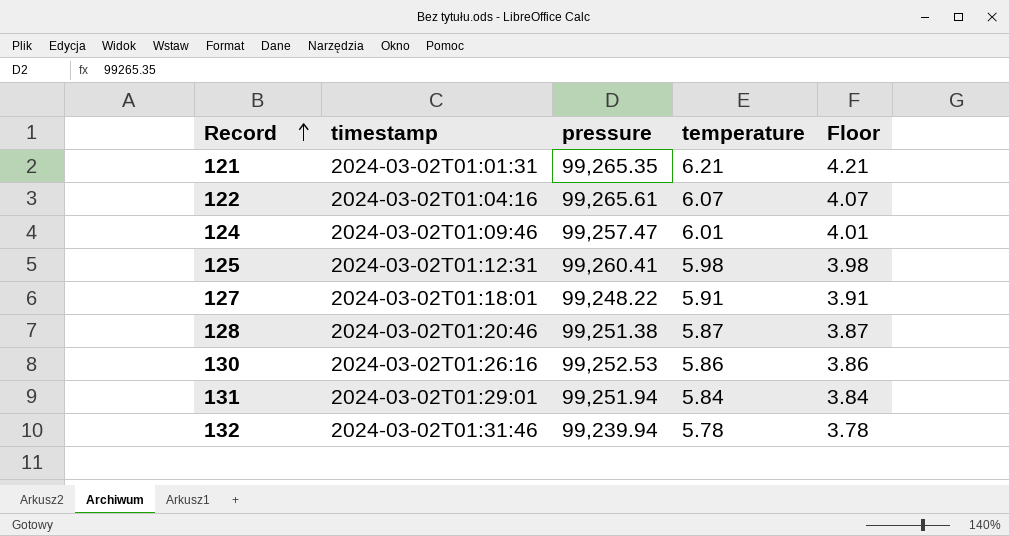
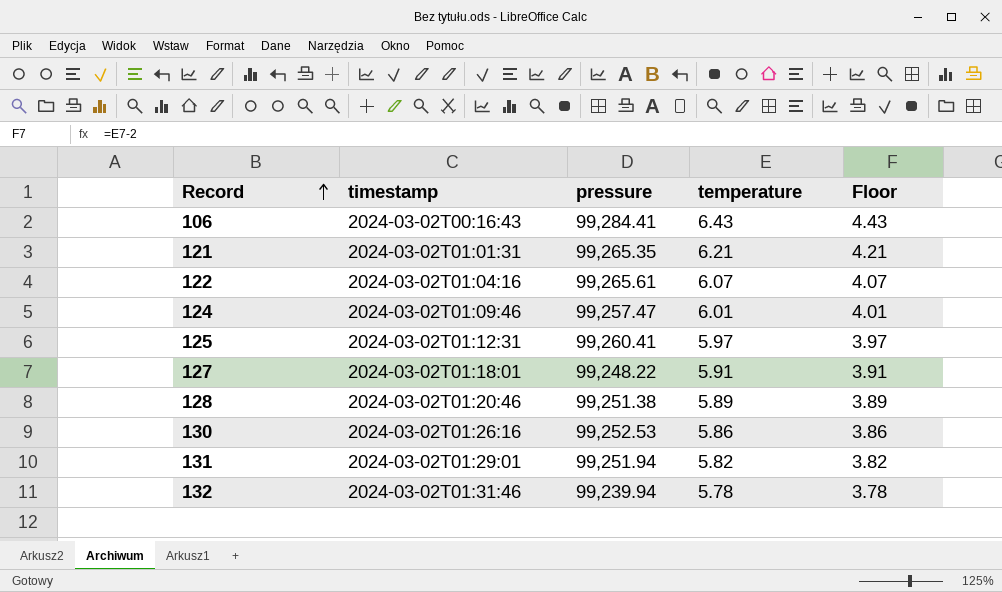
row 106: none -> 2024-03-02T00:16:43 | 99,284.41 | 6.43 | 4.43
125 | temperature: 5.98 -> 5.97
125 | Floor: 3.98 -> 3.97
128 | temperature: 5.87 -> 5.89
128 | Floor: 3.87 -> 3.89
131 | temperature: 5.84 -> 5.82
131 | Floor: 3.84 -> 3.82

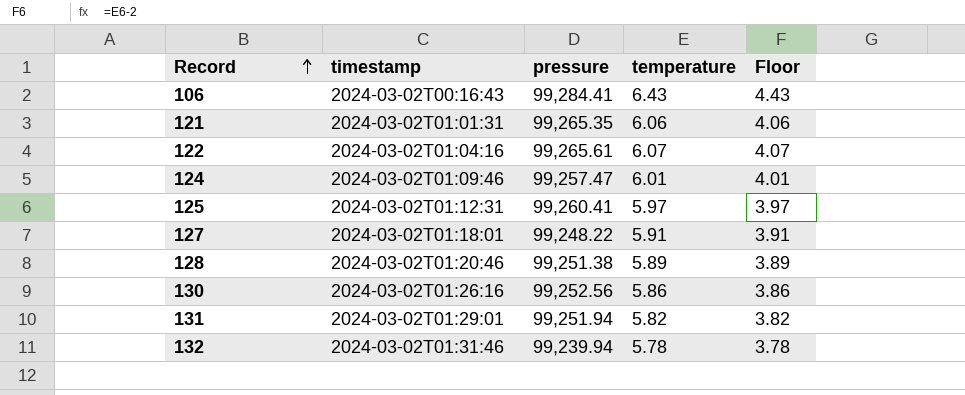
121 | temperature: 6.21 -> 6.06
121 | Floor: 4.21 -> 4.06
130 | pressure: 99,252.53 -> 99,252.56

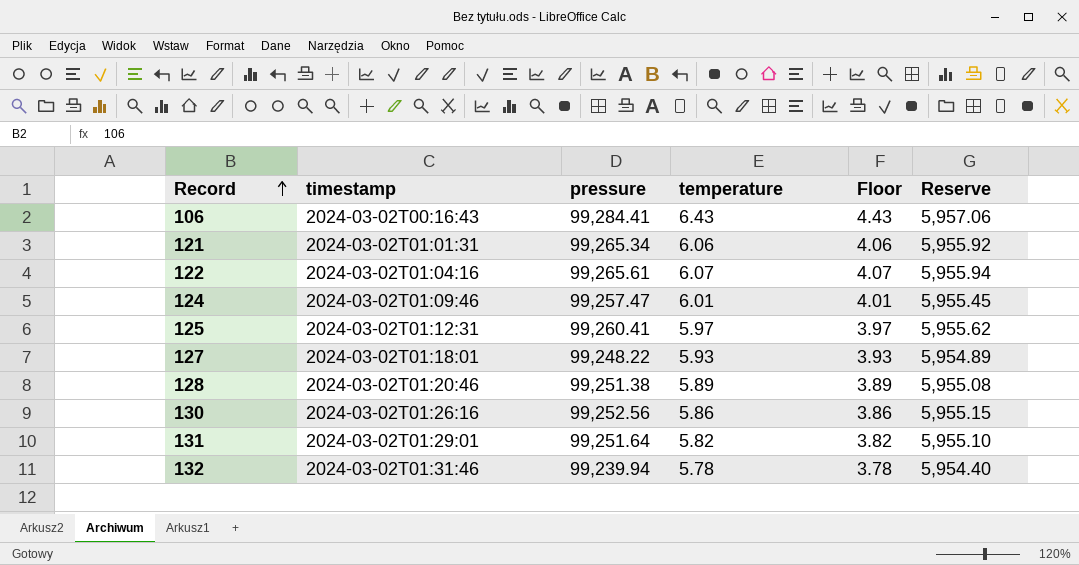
column Reserve | formula: none -> [pressure] * 0.06
121 | pressure: 99,265.35 -> 99,265.34
127 | temperature: 5.91 -> 5.93
127 | Floor: 3.91 -> 3.93
131 | pressure: 99,251.94 -> 99,251.64

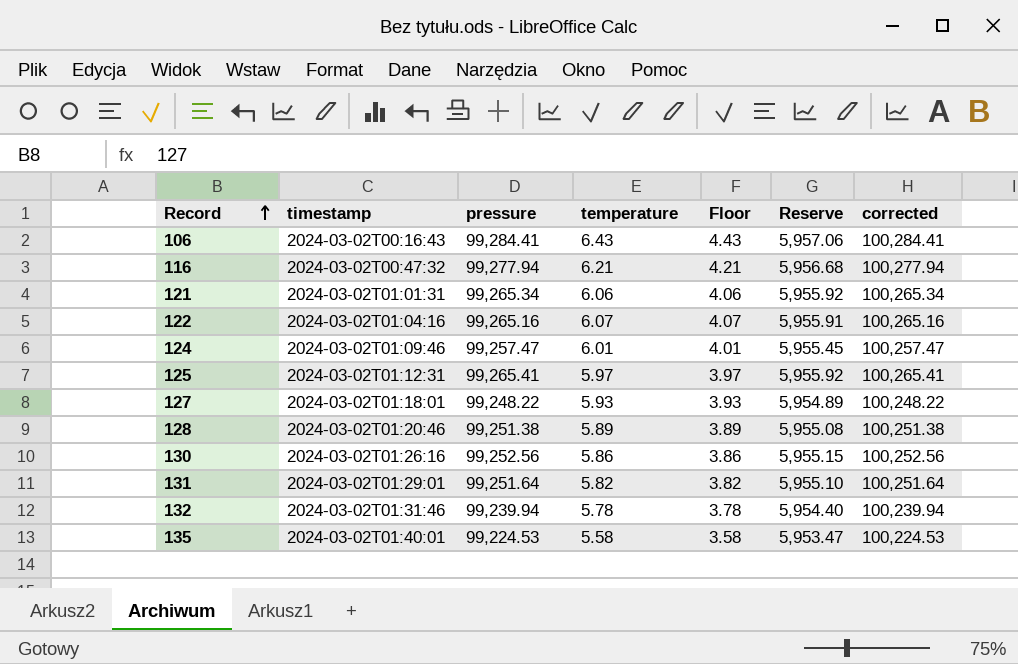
column corrected | formula: none -> [pressure] + 1000
row 116: none -> 2024-03-02T00:47:32 | 99,277.94 | 6.21 | 4.21 | 5,956.68 | 100,277.94
122 | pressure: 99,265.61 -> 99,265.16
122 | Reserve: 5,955.94 -> 5,955.91
125 | pressure: 99,260.41 -> 99,265.41
125 | Reserve: 5,955.62 -> 5,955.92
row 135: none -> 2024-03-02T01:40:01 | 99,224.53 | 5.58 | 3.58 | 5,953.47 | 100,224.53

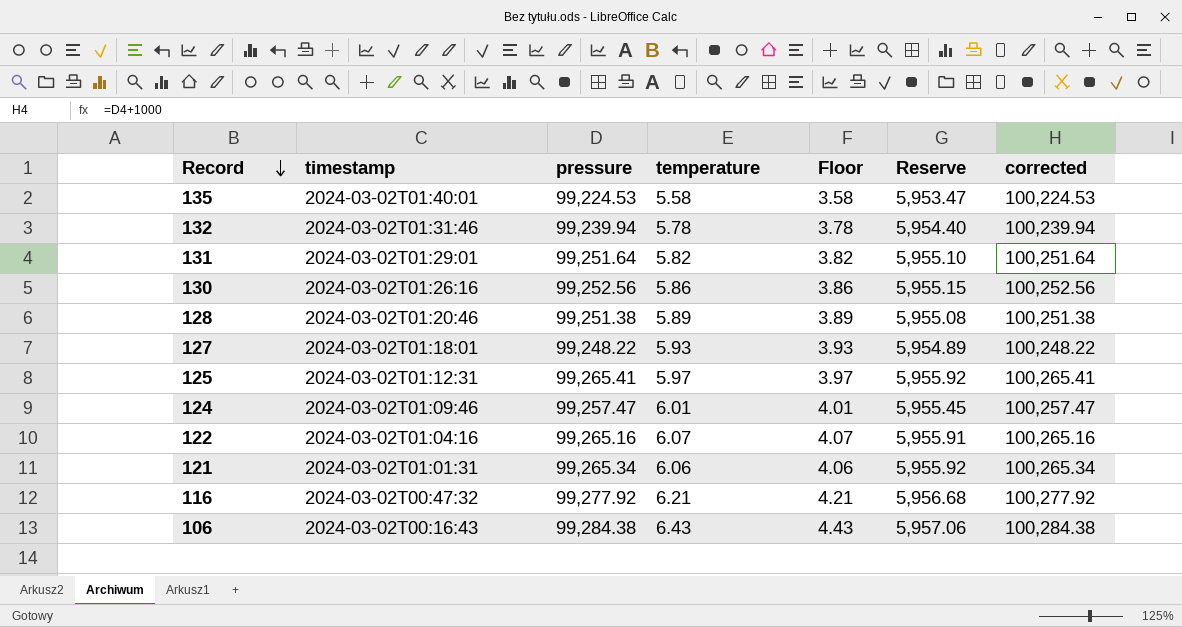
row order: Record ascending -> Record descending
116 | pressure: 99,277.94 -> 99,277.92
116 | corrected: 100,277.94 -> 100,277.92
106 | pressure: 99,284.41 -> 99,284.38
106 | corrected: 100,284.41 -> 100,284.38

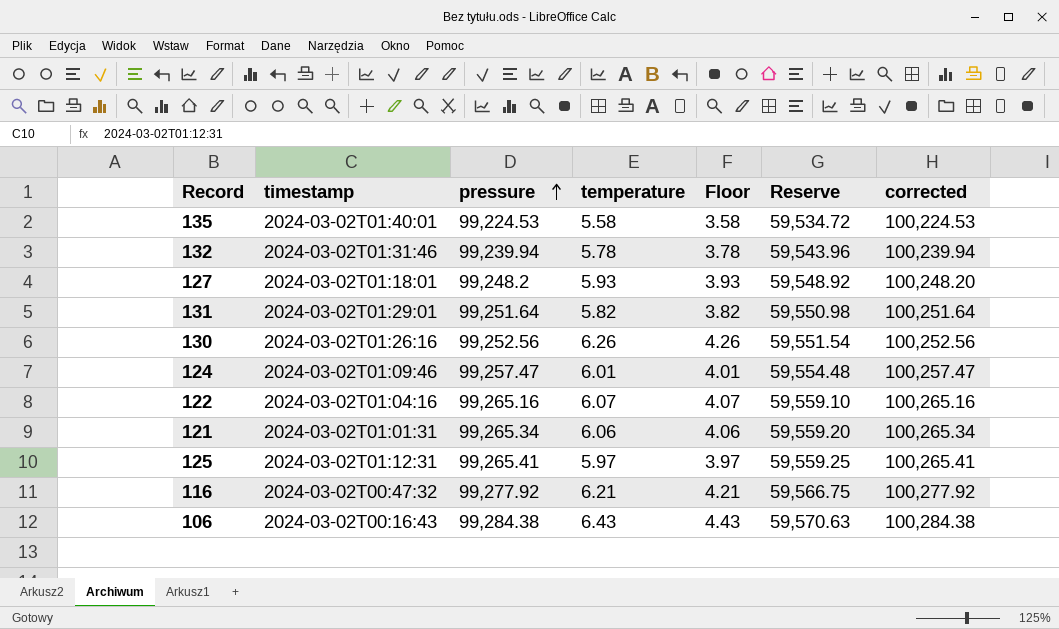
row order: Record descending -> pressure ascending
column Reserve | formula: [pressure] * 0.06 -> [pressure] * 0.6
row 128: 2024-03-02T01:20:46 | 99,251.38 | 5.89 | 3.89 | 5,955.08 | 100,251.38 -> none
127 | pressure: 99,248.22 -> 99,248.2
127 | corrected: 100,248.22 -> 100,248.20
130 | temperature: 5.86 -> 6.26
130 | Floor: 3.86 -> 4.26

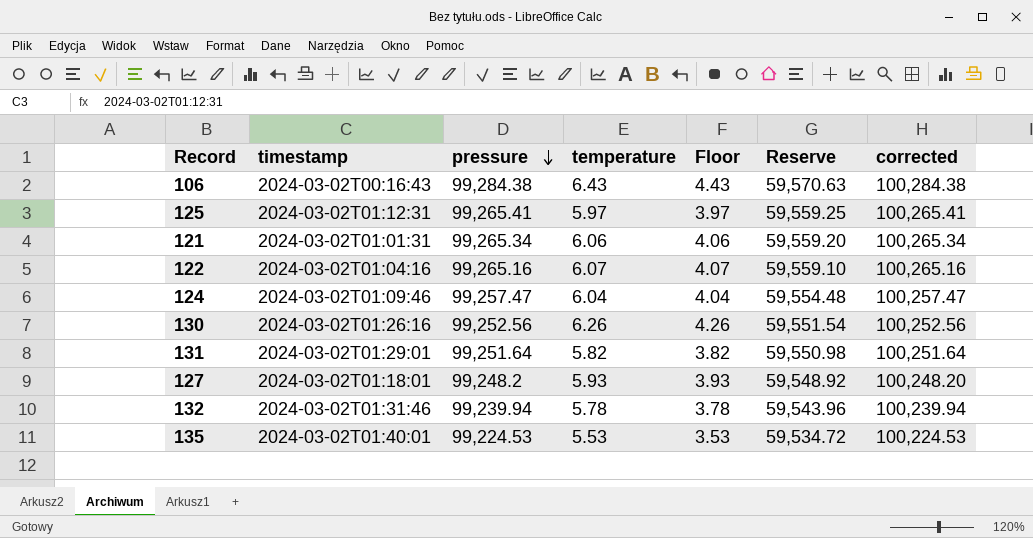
row order: pressure ascending -> pressure descending
row 116: 2024-03-02T00:47:32 | 99,277.92 | 6.21 | 4.21 | 59,566.75 | 100,277.92 -> none
124 | temperature: 6.01 -> 6.04
124 | Floor: 4.01 -> 4.04
135 | temperature: 5.58 -> 5.53
135 | Floor: 3.58 -> 3.53

